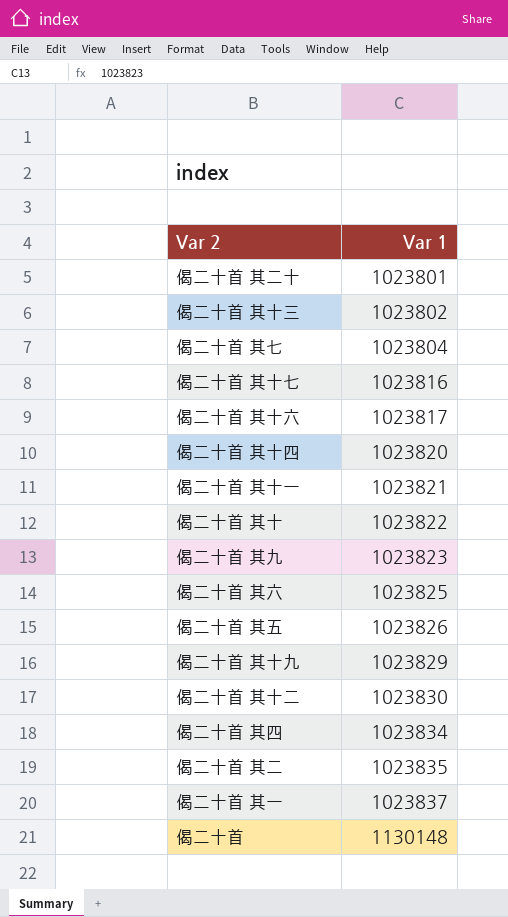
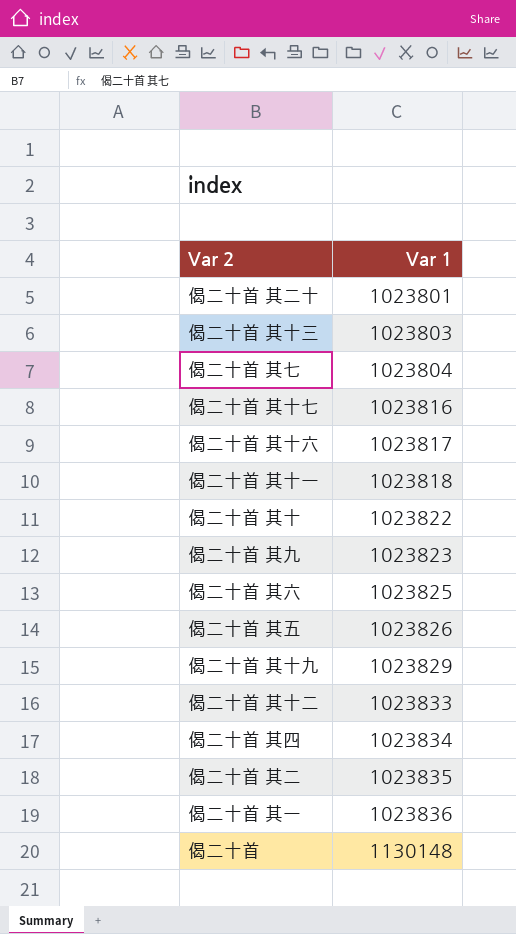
row 偈二十首 其十四: 1023820 -> none
偈二十首 其十三 | Var 1: 1023802 -> 1023803
偈二十首 其十一 | Var 1: 1023821 -> 1023818
偈二十首 其十二 | Var 1: 1023830 -> 1023833
偈二十首 其一 | Var 1: 1023837 -> 1023836

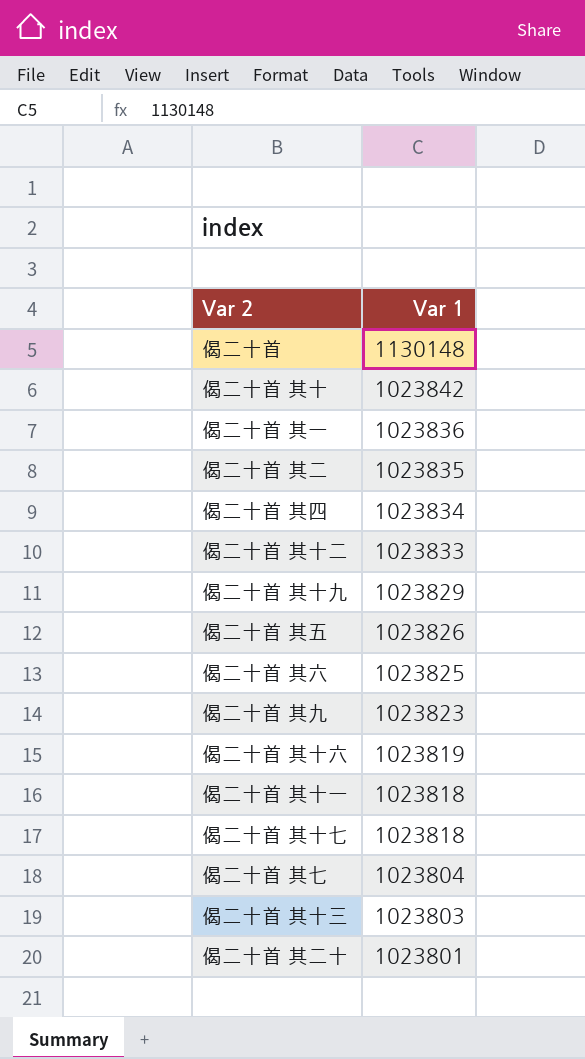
row order: Var 1 ascending -> Var 1 descending
偈二十首 其十 | Var 1: 1023822 -> 1023842
偈二十首 其十六 | Var 1: 1023817 -> 1023819
偈二十首 其十七 | Var 1: 1023816 -> 1023818

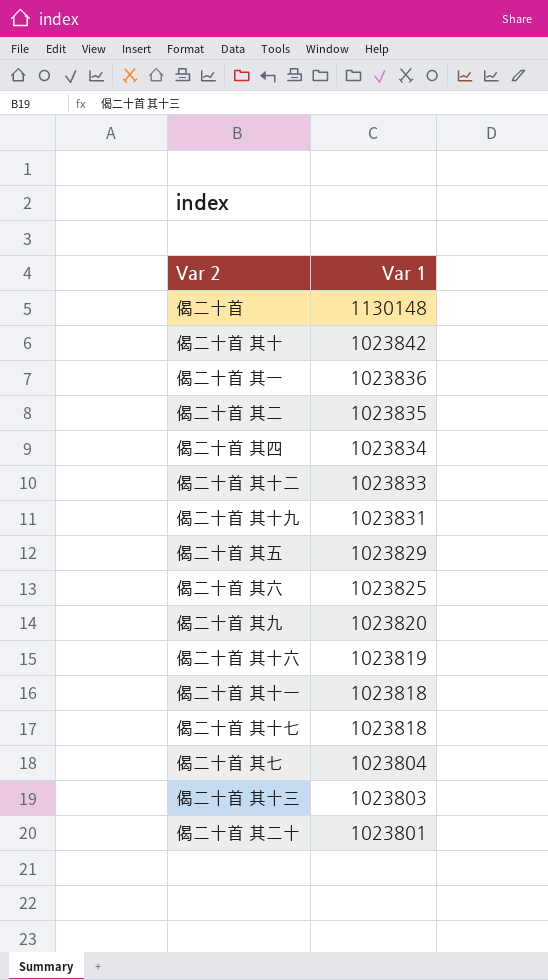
偈二十首 其十九 | Var 1: 1023829 -> 1023831
偈二十首 其五 | Var 1: 1023826 -> 1023829
偈二十首 其九 | Var 1: 1023823 -> 1023820

